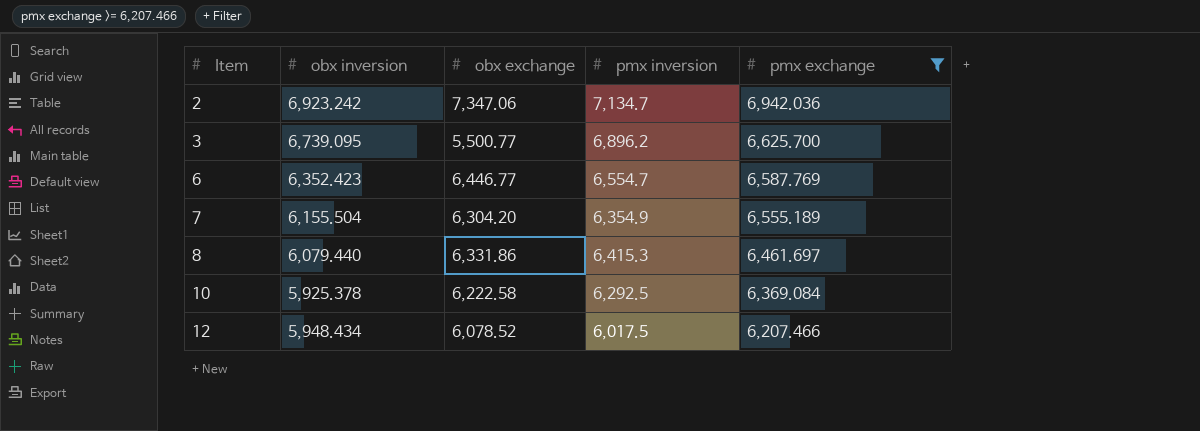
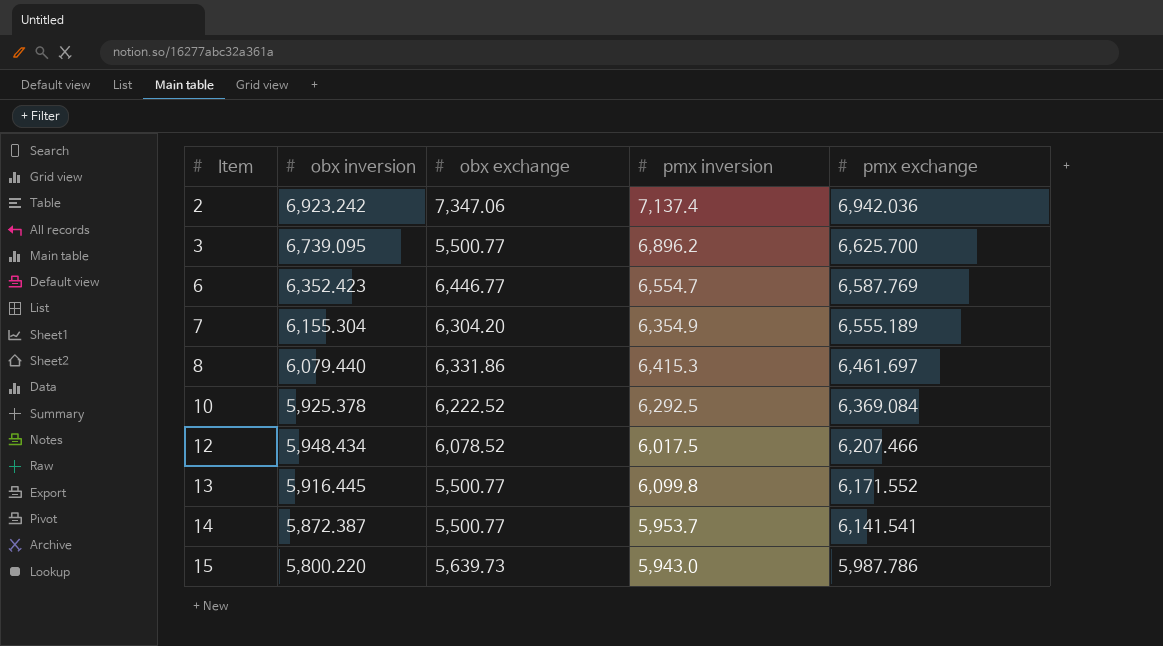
filter: pmx exchange >= 6,207.466 -> none
2 | pmx inversion: 7,134.7 -> 7,137.4
7 | obx inversion: 6,155.504 -> 6,155.304
10 | obx exchange: 6,222.58 -> 6,222.52

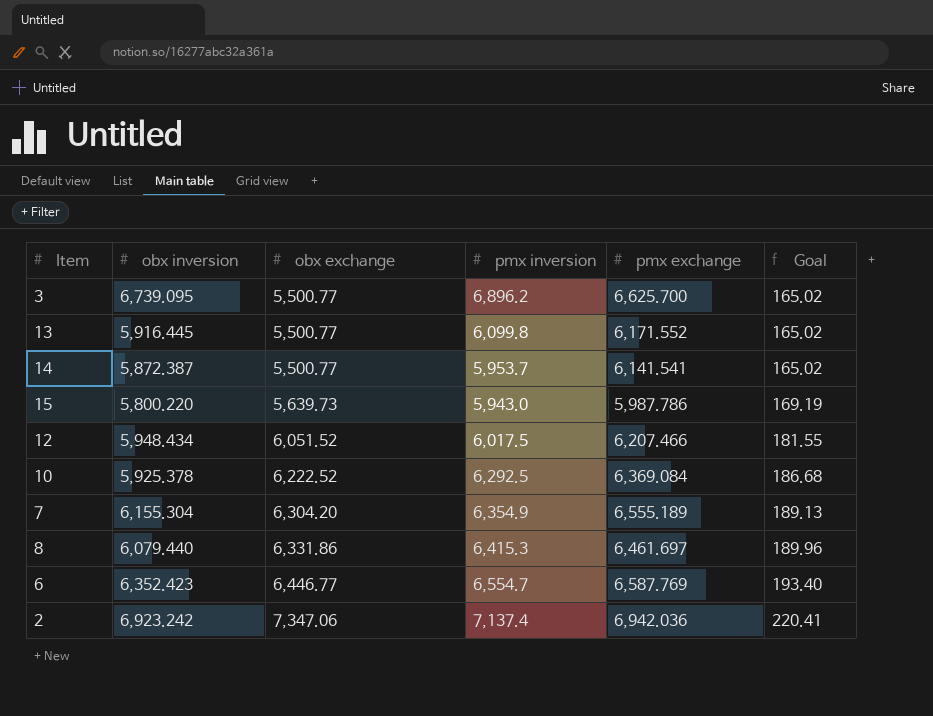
row order: Item ascending -> obx exchange ascending
column Goal | formula: none -> [obx exchange] * 0.03
12 | obx exchange: 6,078.52 -> 6,051.52

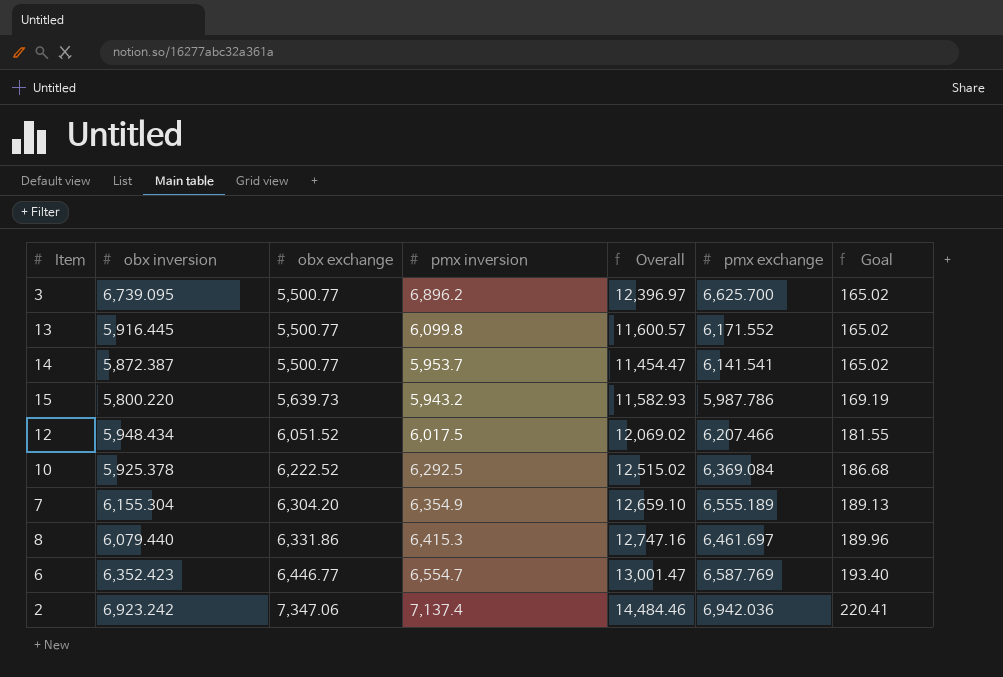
column Overall | formula: none -> [obx exchange] + [pmx inversion]
15 | pmx inversion: 5,943.0 -> 5,943.2

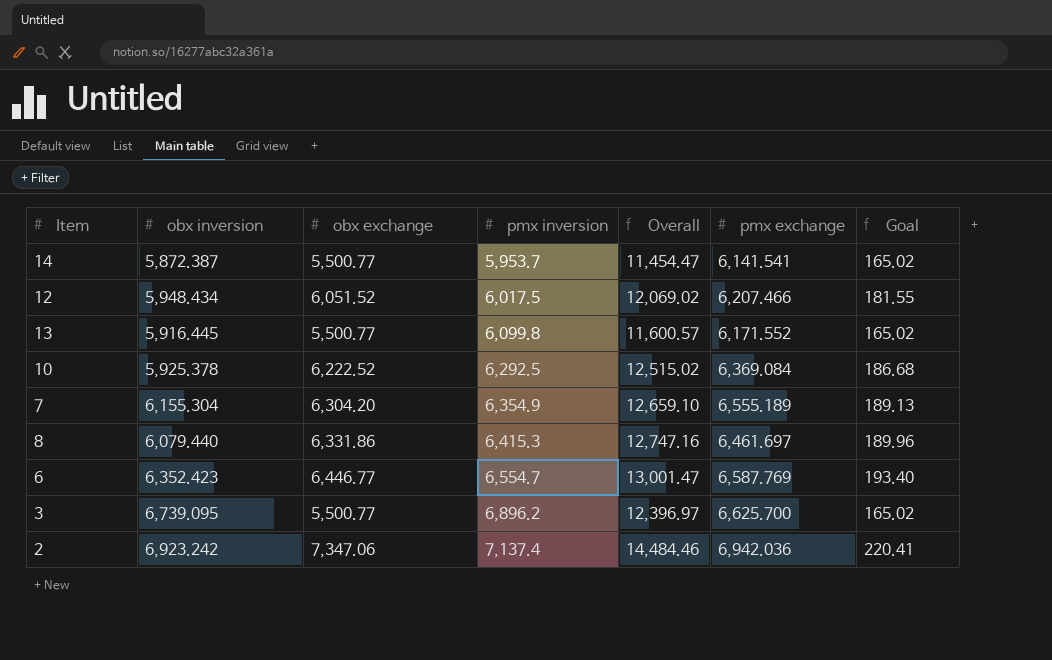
row order: obx exchange ascending -> pmx inversion ascending
row 15: 5,800.220 | 5,639.73 | 5,943.2 | 11,582.93 | 5,987.786 | 169.19 -> none

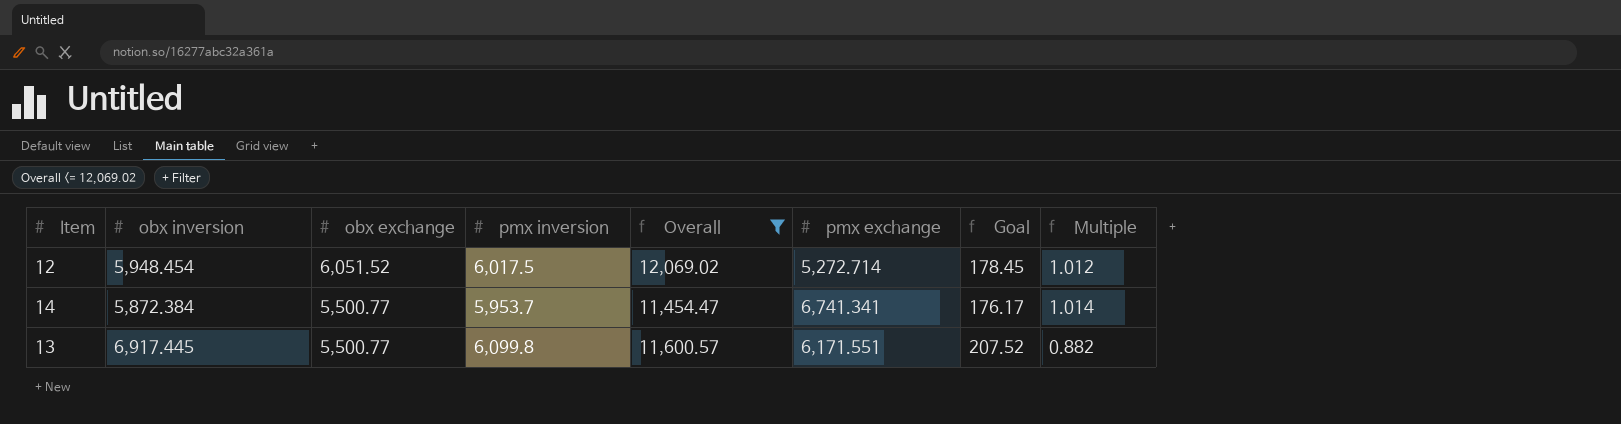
filter: none -> Overall <= 12,069.02
row order: pmx inversion ascending -> obx exchange descending
column Goal | formula: [obx exchange] * 0.03 -> [obx inversion] * 0.03
column Multiple | formula: none -> [pmx inversion] / [obx inversion]
12 | obx inversion: 5,948.434 -> 5,948.454
12 | pmx exchange: 6,207.466 -> 5,272.714
14 | obx inversion: 5,872.387 -> 5,872.384
14 | pmx exchange: 6,141.541 -> 6,741.341
13 | obx inversion: 5,916.445 -> 6,917.445
13 | pmx exchange: 6,171.552 -> 6,171.551

